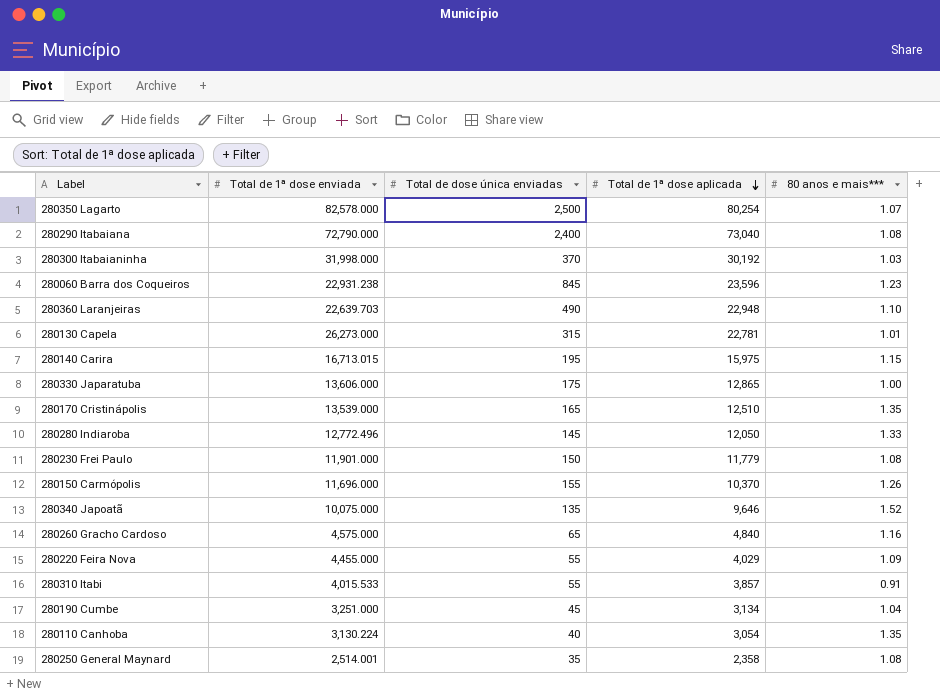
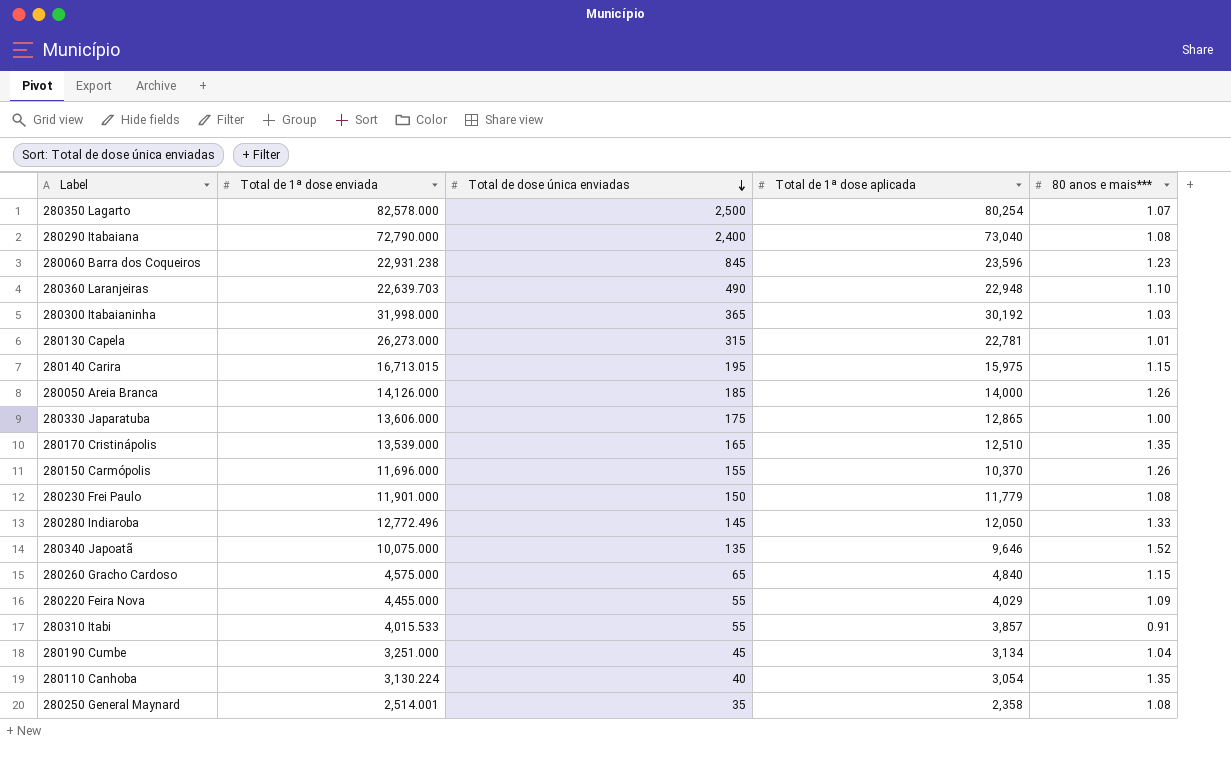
row order: Total de 1ª dose aplicada descending -> Total de dose única enviadas descending
280300 Itabaianinha | Total de dose única enviadas: 370 -> 365
row 280050 Areia Branca: none -> 14,126.000 | 185 | 14,000 | 1.26
280260 Gracho Cardoso | 80 anos e mais***: 1.16 -> 1.15

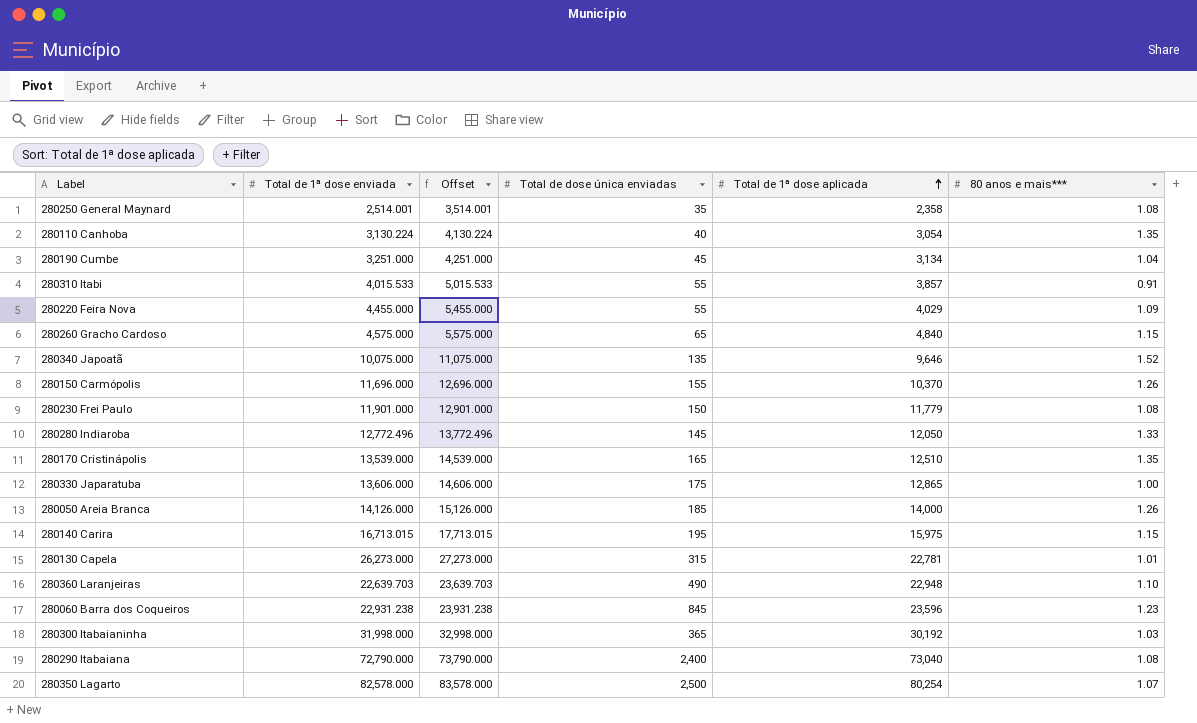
row order: Total de dose única enviadas descending -> Total de 1ª dose aplicada ascending
column Offset | formula: none -> [Total de 1ª dose enviada] + 1000

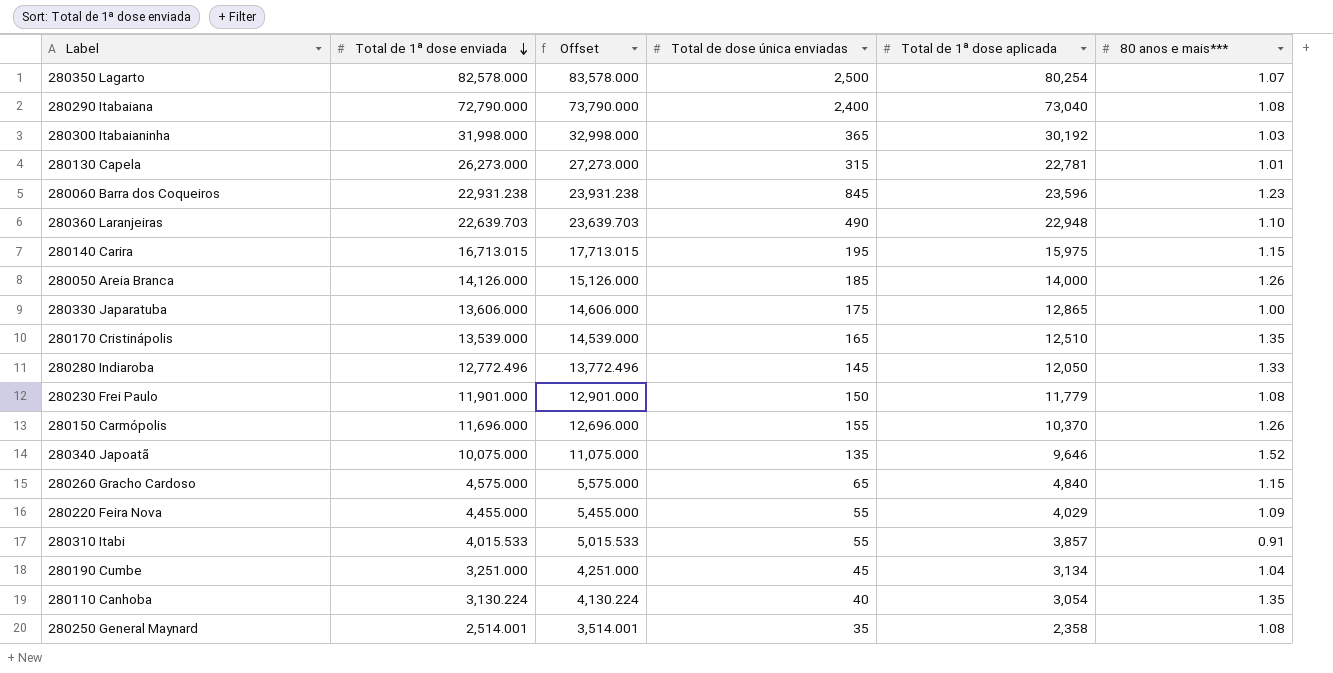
row order: Total de 1ª dose aplicada ascending -> Total de 1ª dose enviada descending

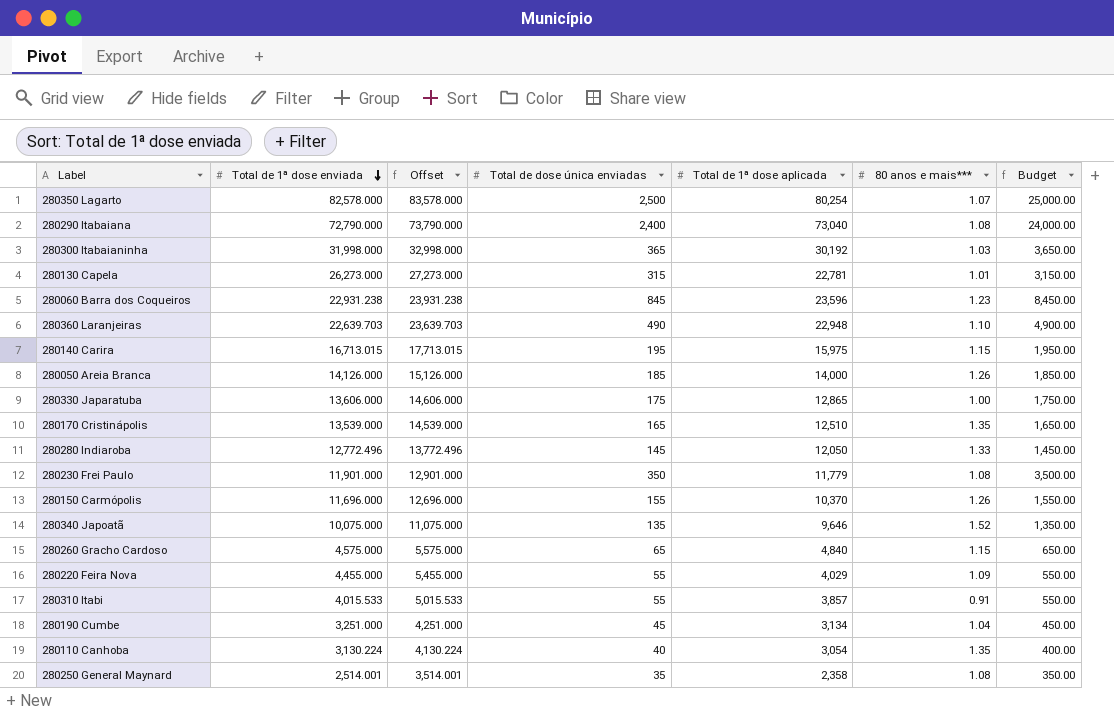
column Budget | formula: none -> [Total de dose única enviadas] * 10
280230 Frei Paulo | Total de dose única enviadas: 150 -> 350

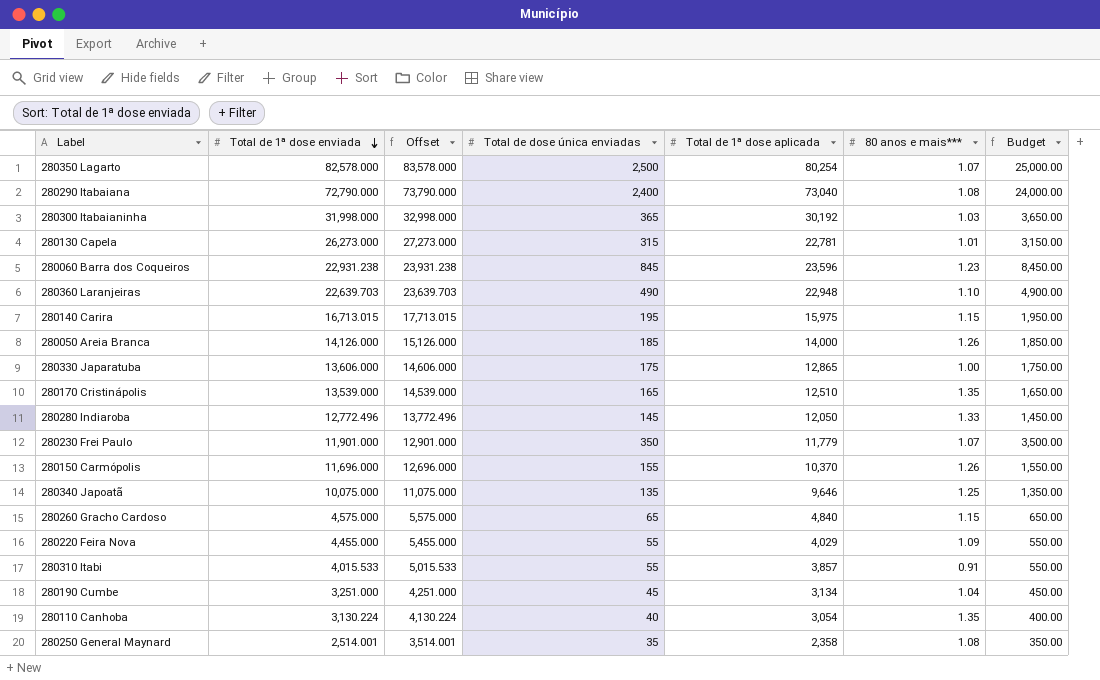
280230 Frei Paulo | 80 anos e mais***: 1.08 -> 1.07
280340 Japoatã | 80 anos e mais***: 1.52 -> 1.25

